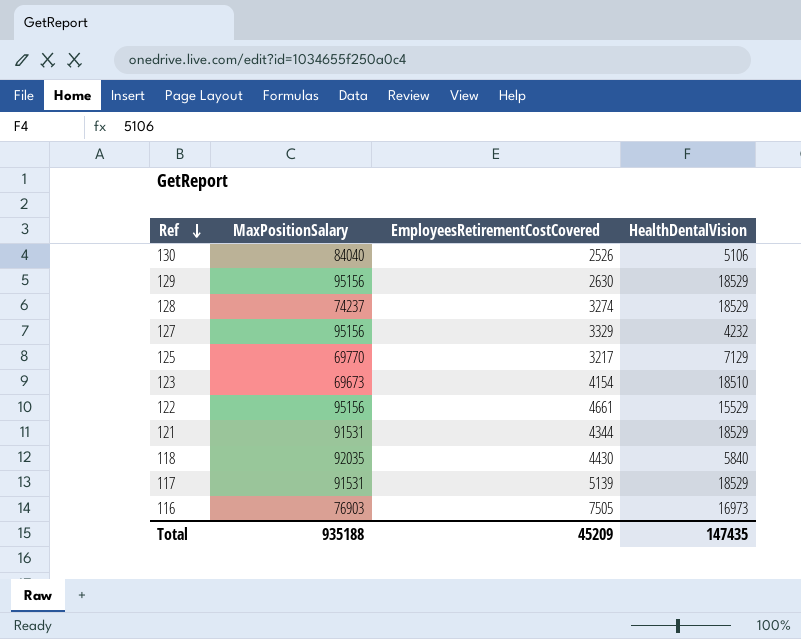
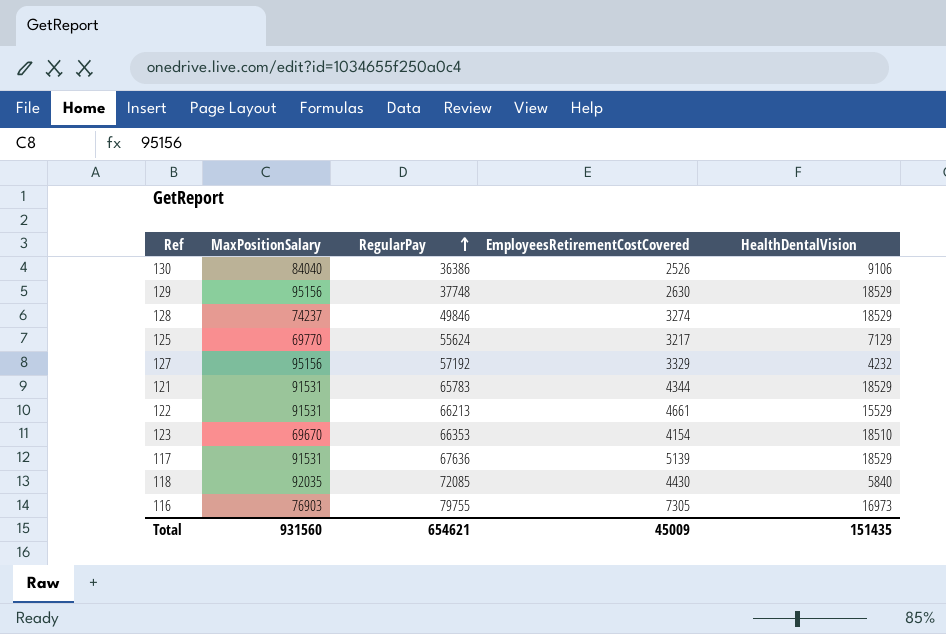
row order: Ref descending -> RegularPay ascending
column RegularPay | position: none -> 3
130 | HealthDentalVision: 5106 -> 9106
122 | MaxPositionSalary: 95156 -> 91531
123 | MaxPositionSalary: 69673 -> 69670
116 | EmployeesRetirementCostCovered: 7505 -> 7305
Total | MaxPositionSalary: 935188 -> 931560
Total | EmployeesRetirementCostCovered: 45209 -> 45009
Total | HealthDentalVision: 147435 -> 151435

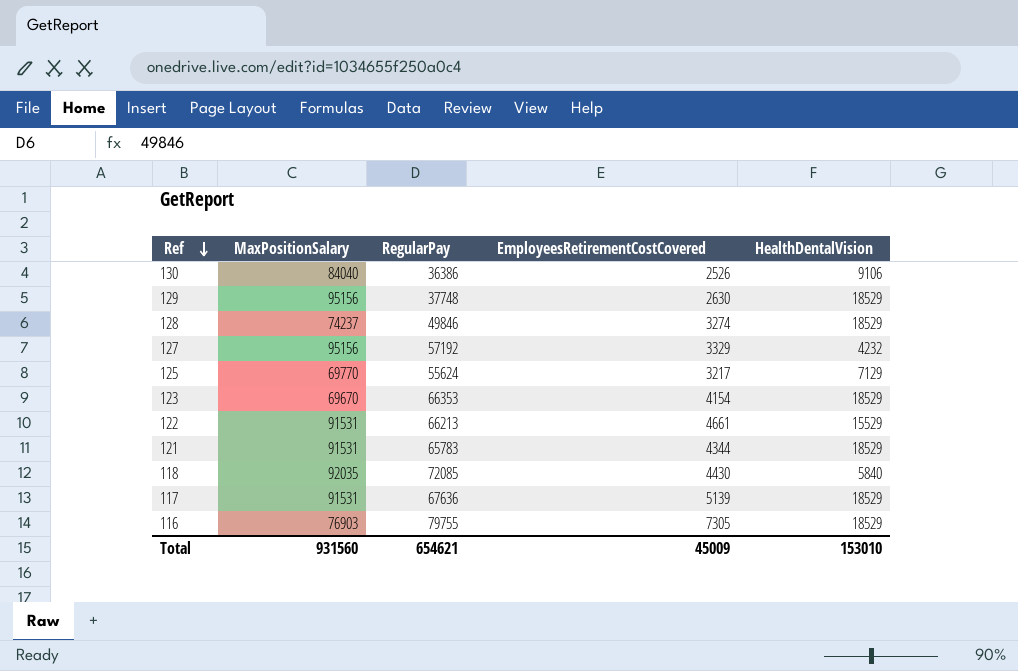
row order: RegularPay ascending -> Ref descending
123 | HealthDentalVision: 18510 -> 18529
116 | HealthDentalVision: 16973 -> 18529
Total | HealthDentalVision: 151435 -> 153010

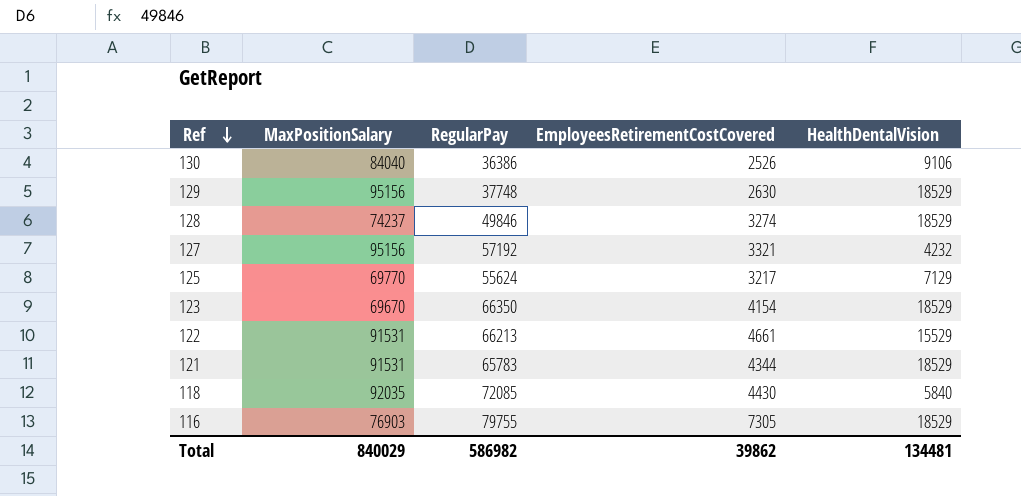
row 117: 91531 | 67636 | 5139 | 18529 -> none
127 | EmployeesRetirementCostCovered: 3329 -> 3321
123 | RegularPay: 66353 -> 66350
Total | MaxPositionSalary: 931560 -> 840029
Total | RegularPay: 654621 -> 586982
Total | EmployeesRetirementCostCovered: 45009 -> 39862
Total | HealthDentalVision: 153010 -> 134481

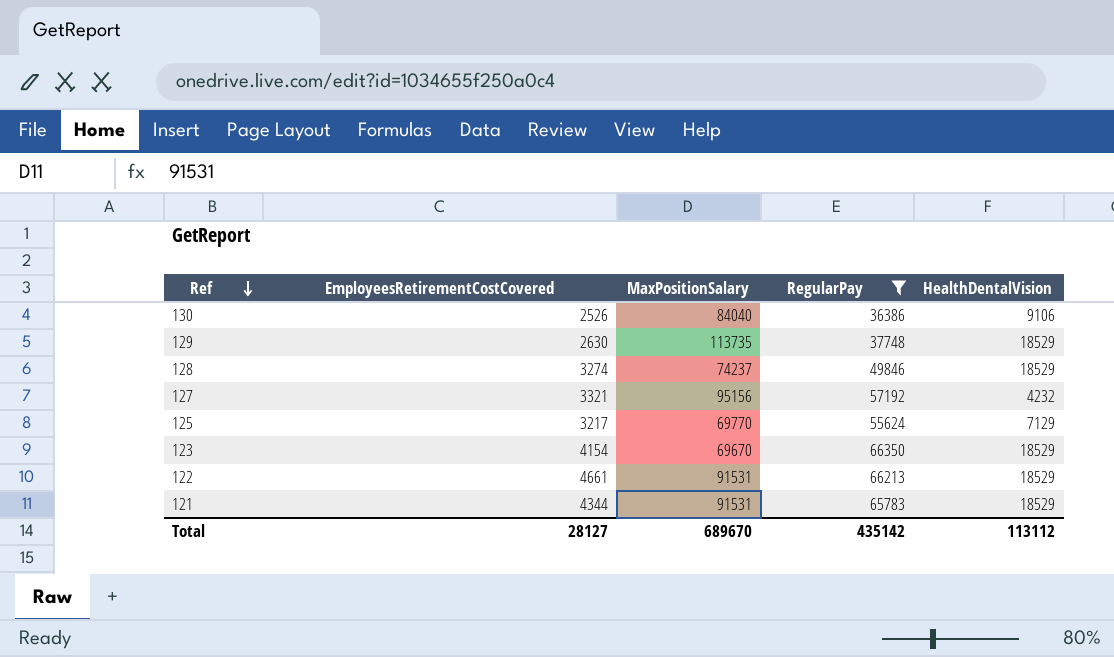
filter: none -> RegularPay <= 66350
column EmployeesRetirementCostCovered | position: 4 -> 2
129 | MaxPositionSalary: 95156 -> 113735
122 | HealthDentalVision: 15529 -> 18529
Total | EmployeesRetirementCostCovered: 39862 -> 28127
Total | MaxPositionSalary: 840029 -> 689670
Total | RegularPay: 586982 -> 435142
Total | HealthDentalVision: 134481 -> 113112

